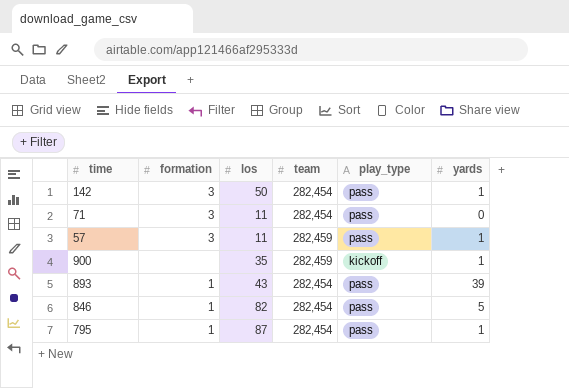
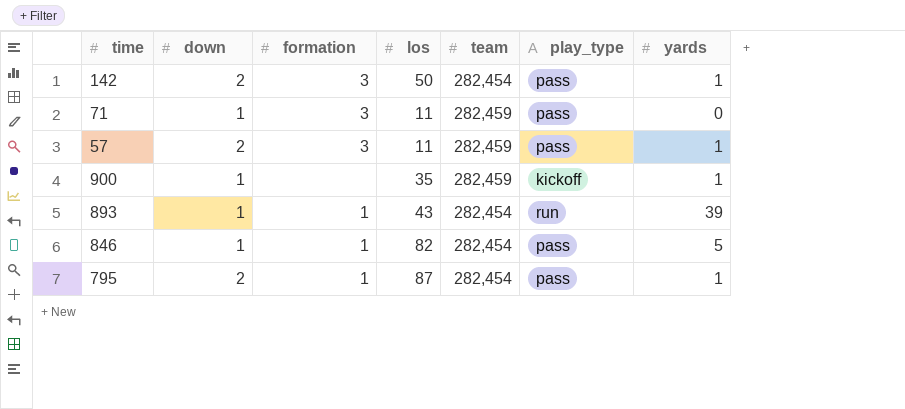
column down | position: none -> 2
71 | team: 282,454 -> 282,459
893 | play_type: pass -> run

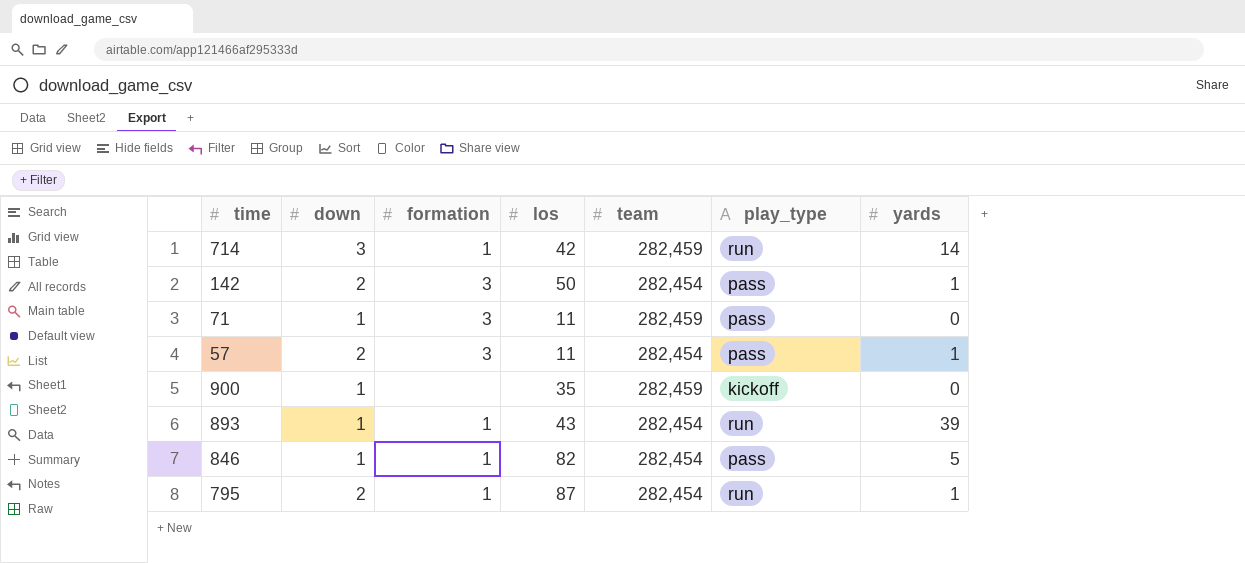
row 714: none -> 3 | 1 | 42 | 282,459 | run | 14
57 | team: 282,459 -> 282,454
900 | yards: 1 -> 0
795 | play_type: pass -> run

